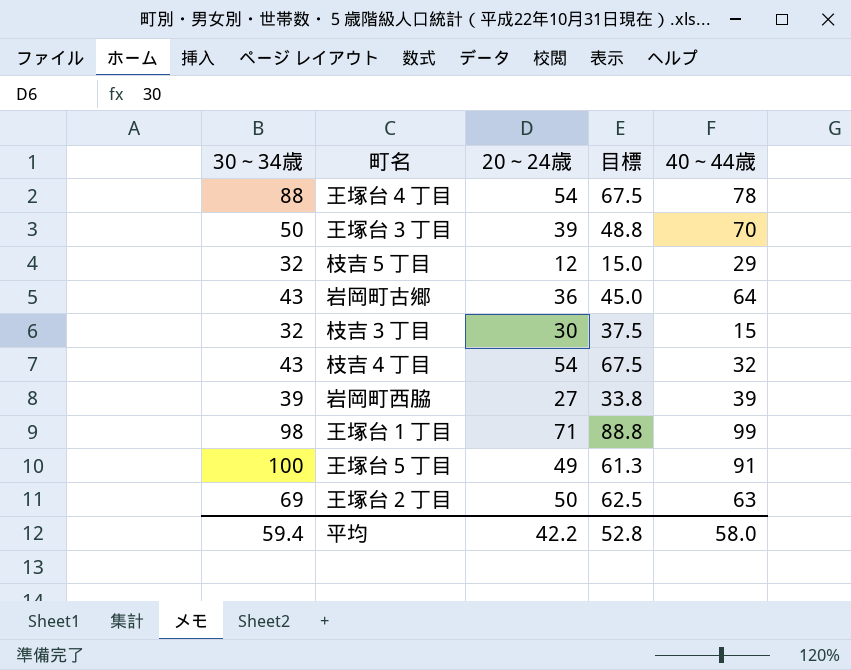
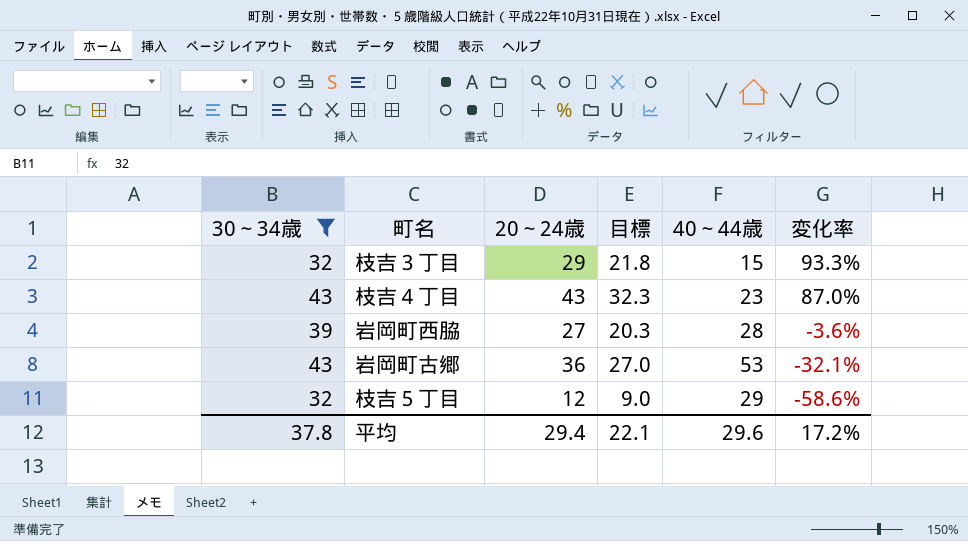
filter: none -> 30～34歳 <= 43
row order: none -> 変化率 descending
column 目標 | formula: [20～24歳] * 1.25 -> [20～24歳] * 0.75
column 変化率 | formula: none -> ([20～24歳] - [40～44歳]) / [40～44歳]
枝吉３丁目 | 20～24歳: 30 -> 29
枝吉４丁目 | 20～24歳: 54 -> 43
枝吉４丁目 | 40～44歳: 32 -> 23
岩岡町西脇 | 40～44歳: 39 -> 28
岩岡町古郷 | 40～44歳: 64 -> 53
平均 | 30～34歳: 59.4 -> 37.8
平均 | 20～24歳: 42.2 -> 29.4
平均 | 目標: 52.8 -> 22.1
平均 | 40～44歳: 58.0 -> 29.6

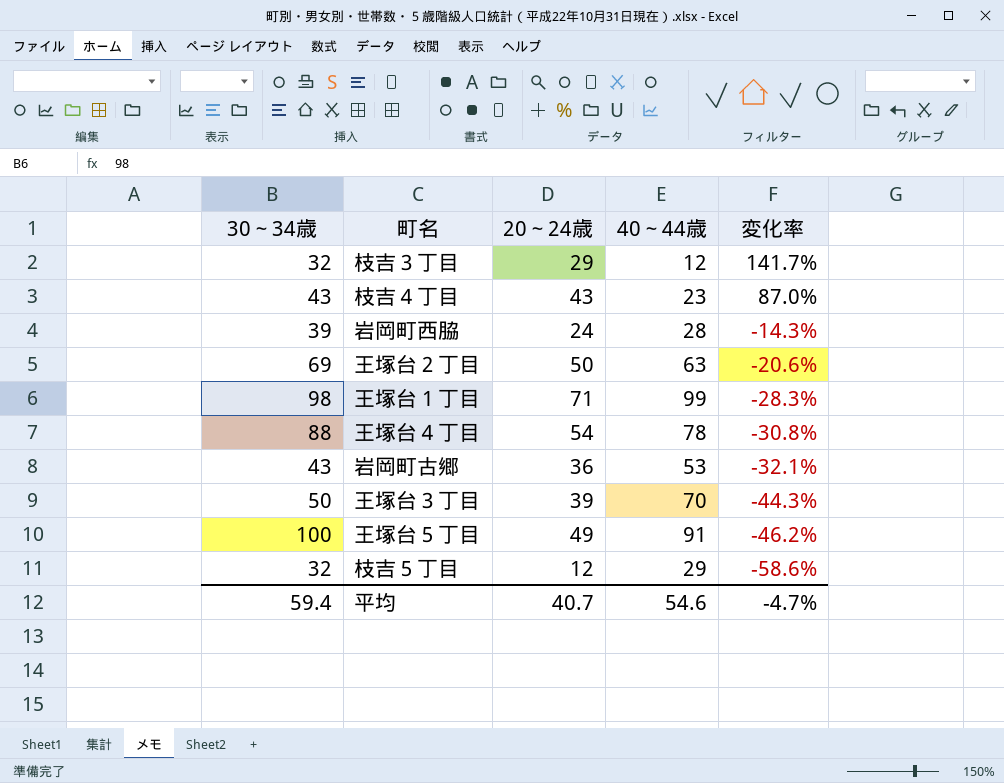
filter: 30～34歳 <= 43 -> none
column 目標 | formula: [20～24歳] * 0.75 -> none
枝吉３丁目 | 40～44歳: 15 -> 12
枝吉３丁目 | 変化率: 93.3% -> 141.7%
岩岡町西脇 | 20～24歳: 27 -> 24
岩岡町西脇 | 変化率: -3.6% -> -14.3%
平均 | 30～34歳: 37.8 -> 59.4
平均 | 20～24歳: 29.4 -> 40.7
平均 | 40～44歳: 29.6 -> 54.6
平均 | 変化率: 17.2% -> -4.7%

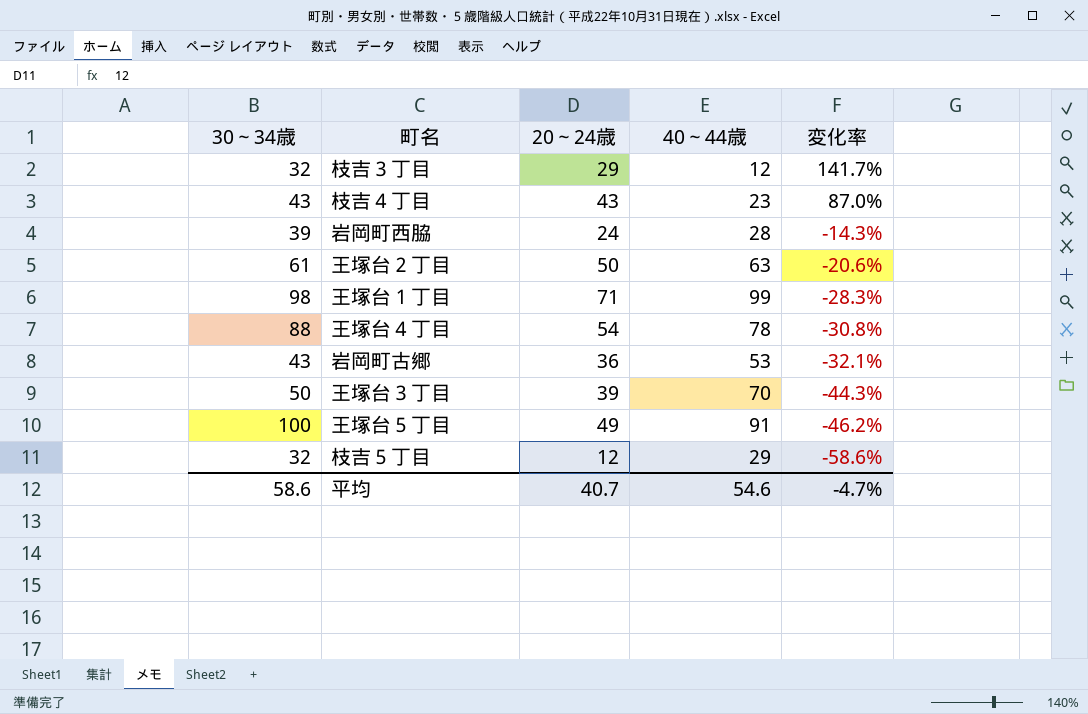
王塚台２丁目 | 30～34歳: 69 -> 61
平均 | 30～34歳: 59.4 -> 58.6

